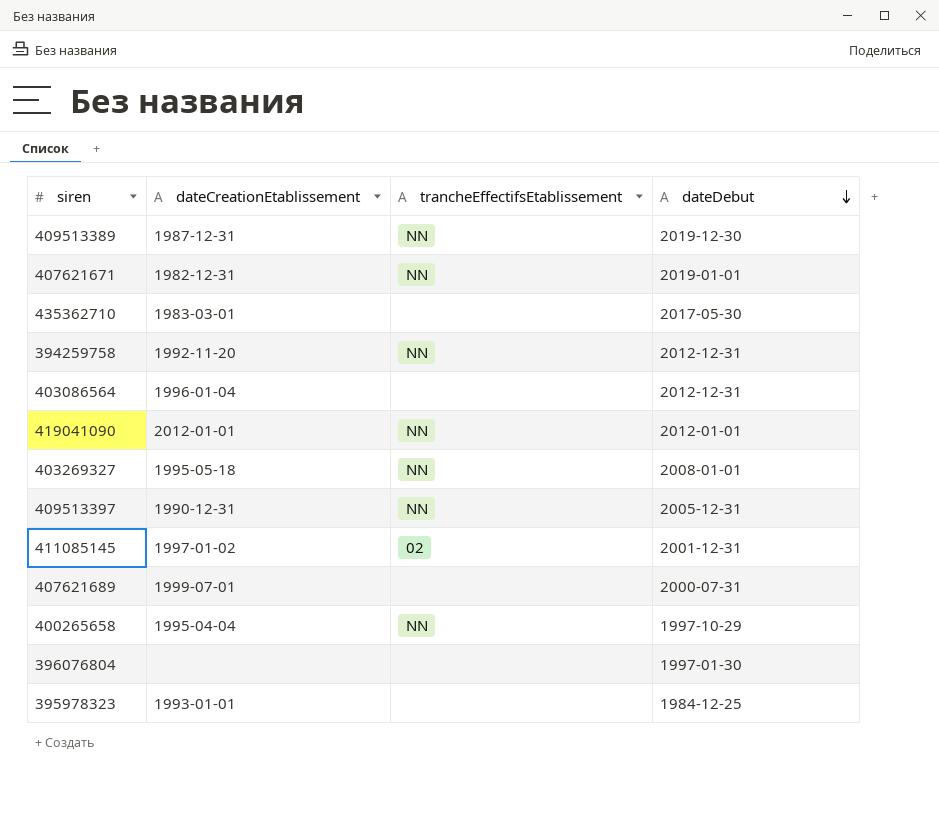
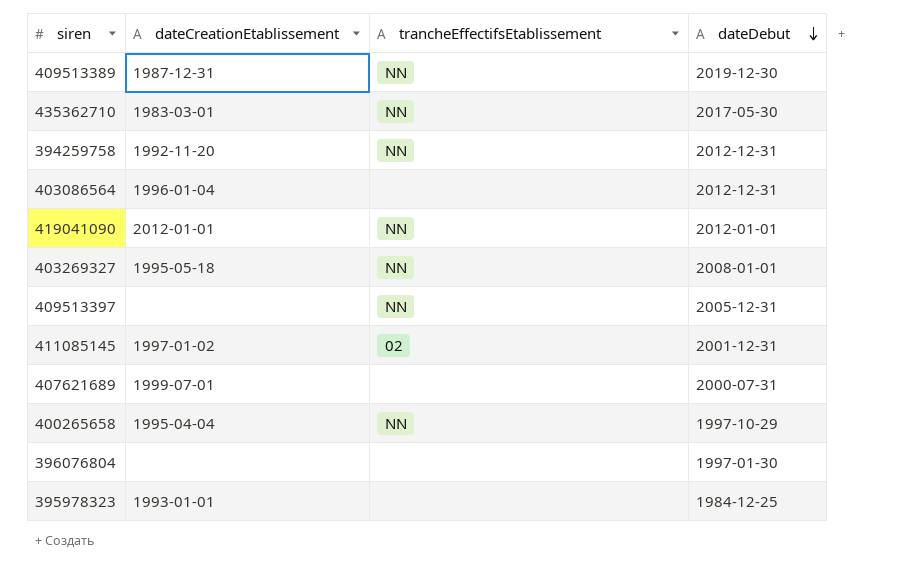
row 407621671: 1982-12-31 | NN | 2019-01-01 -> none
435362710 | trancheEffectifsEtablissement: none -> NN
409513397 | dateCreationEtablissement: 1990-12-31 -> none

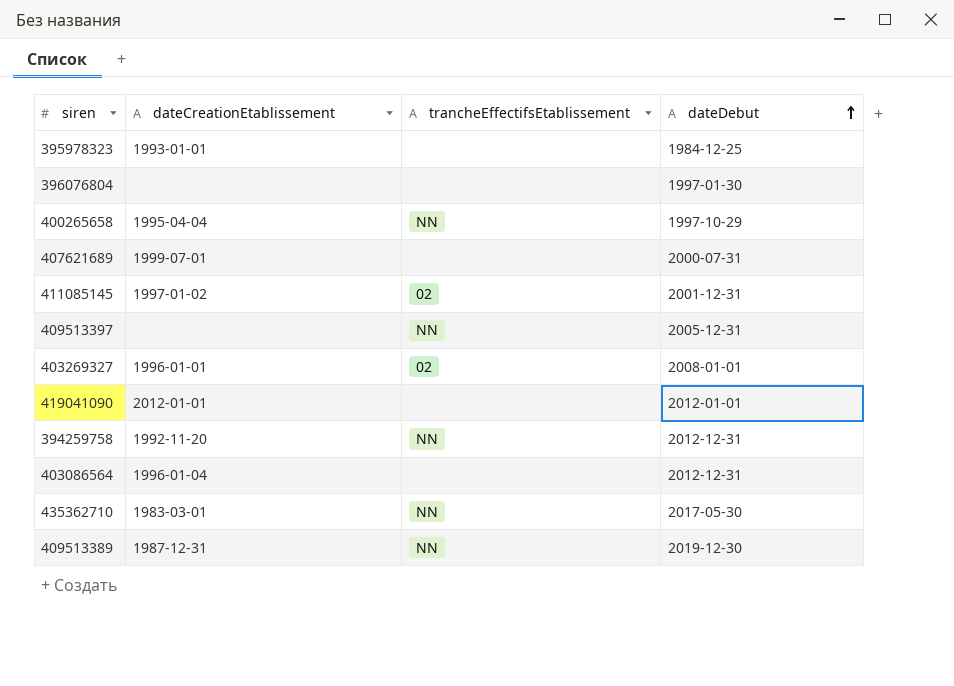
row order: dateDebut descending -> dateDebut ascending
403269327 | dateCreationEtablissement: 1995-05-18 -> 1996-01-01
403269327 | trancheEffectifsEtablissement: NN -> 02
419041090 | trancheEffectifsEtablissement: NN -> none

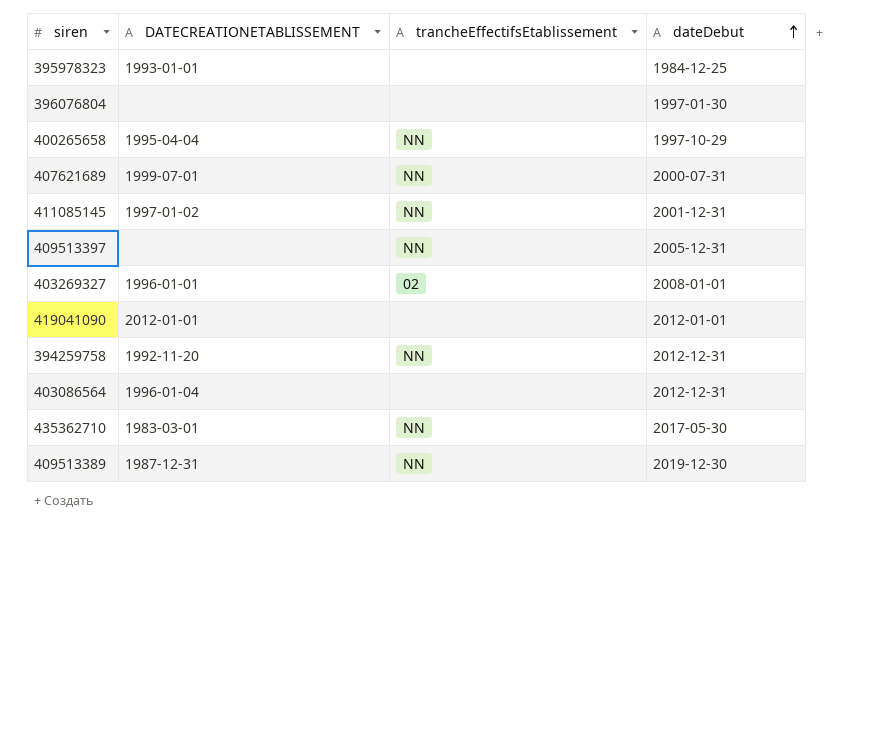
column name: dateCreationEtablissement -> DATECREATIONETABLISSEMENT
407621689 | trancheEffectifsEtablissement: none -> NN
411085145 | trancheEffectifsEtablissement: 02 -> NN

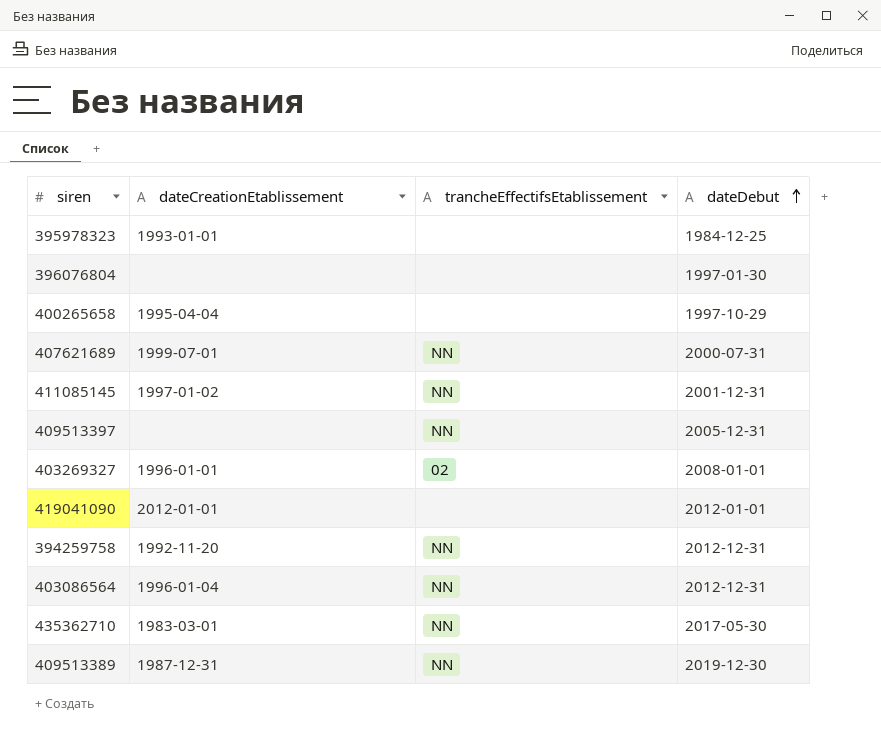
column name: DATECREATIONETABLISSEMENT -> dateCreationEtablissement
400265658 | trancheEffectifsEtablissement: NN -> none
403086564 | trancheEffectifsEtablissement: none -> NN

